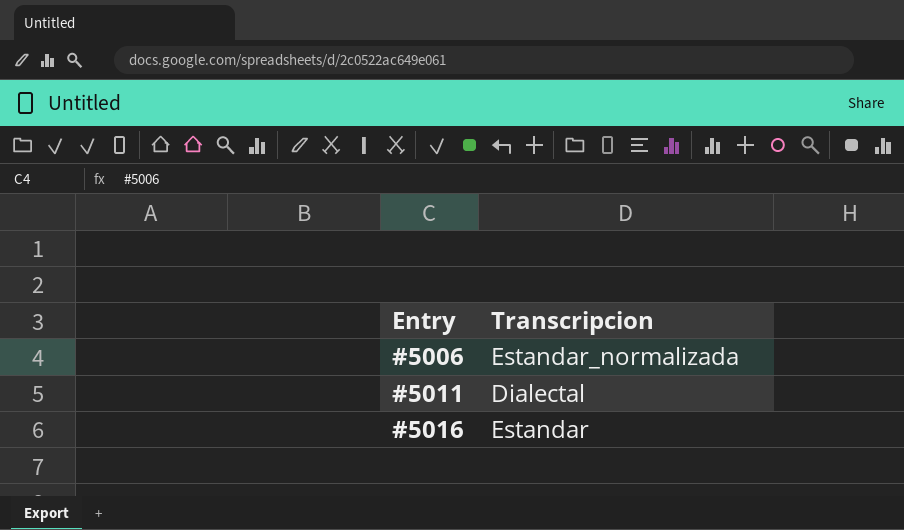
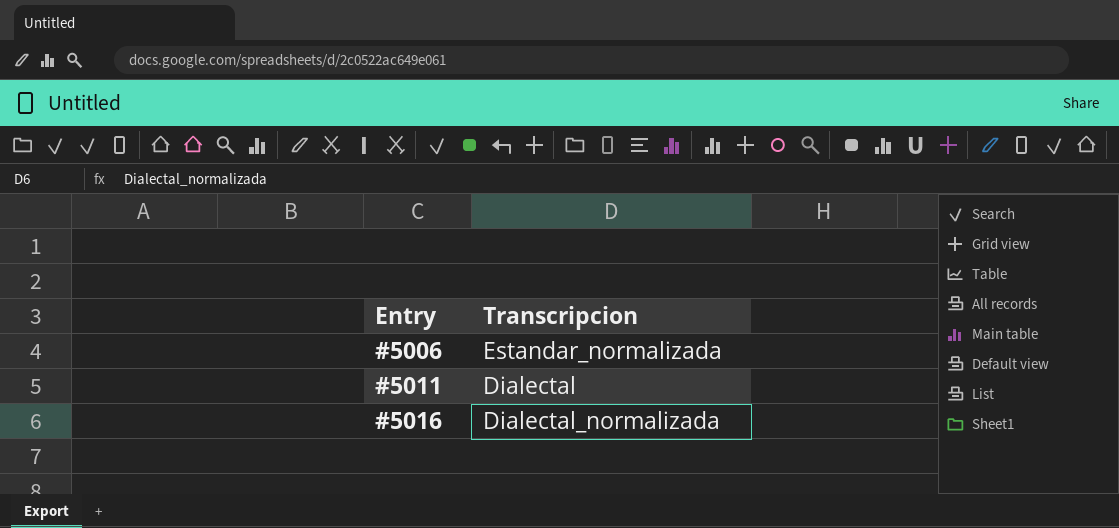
#5016 | Transcripcion: Estandar -> Dialectal_normalizada

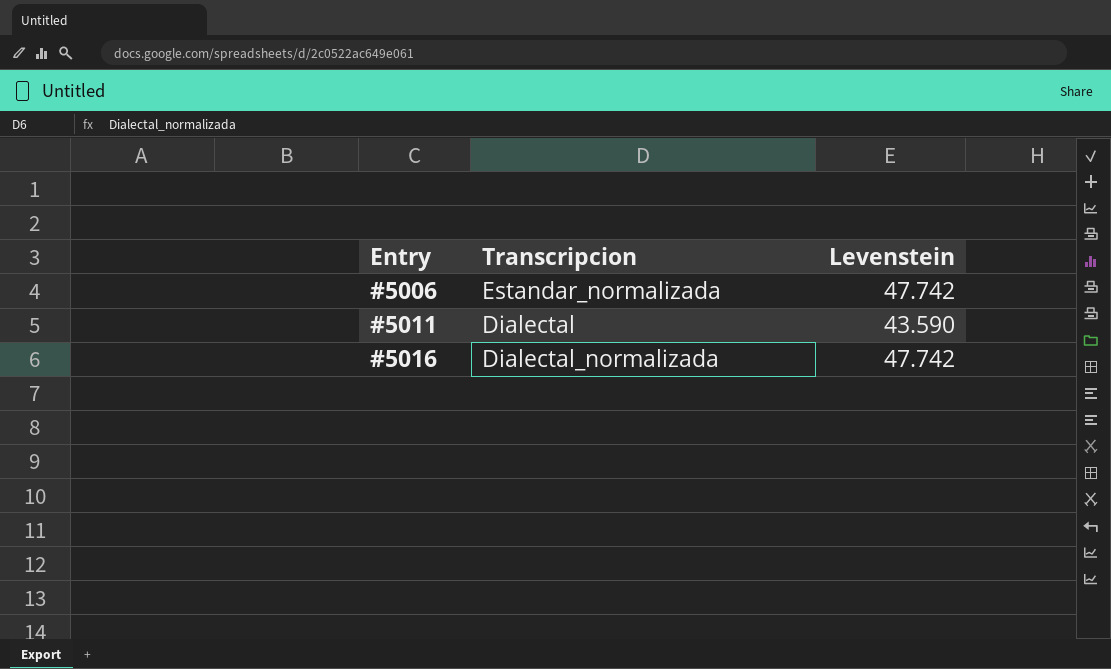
column Levenstein | position: none -> 3

